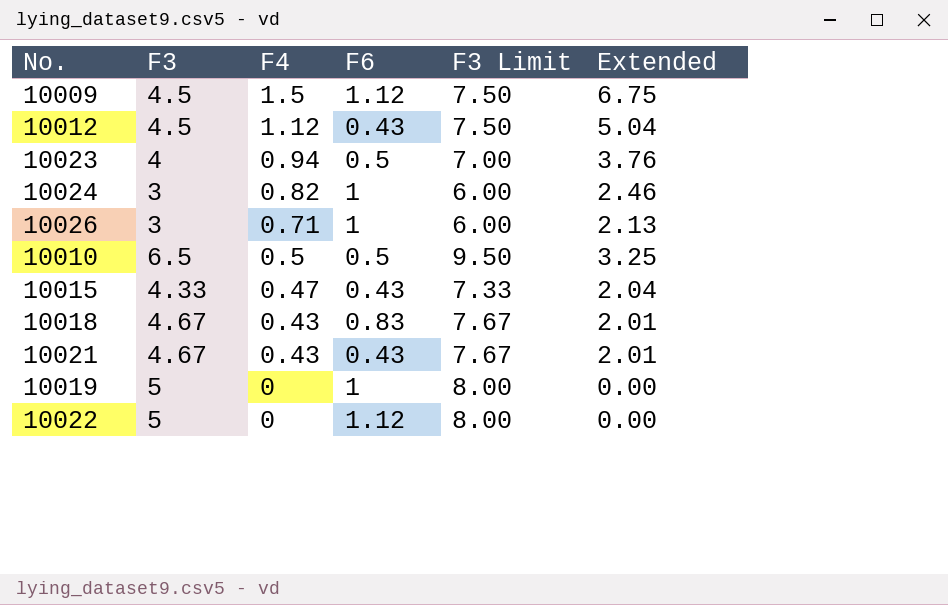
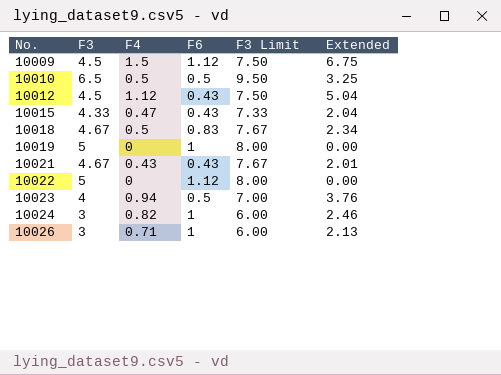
row order: F4 descending -> No. ascending
10018 | F4: 0.43 -> 0.5
10018 | Extended: 2.01 -> 2.34

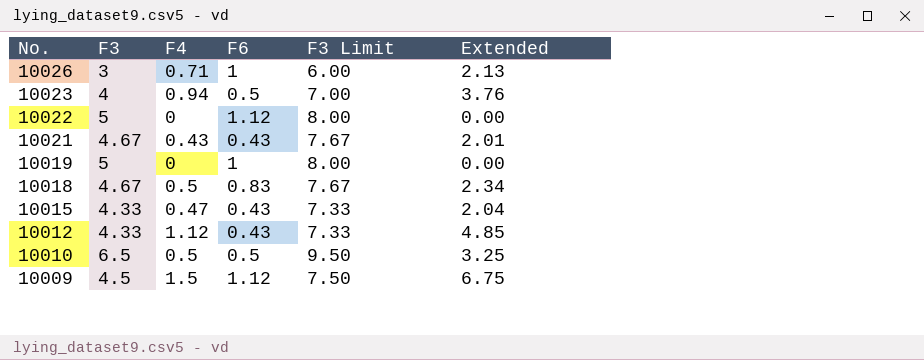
row order: No. ascending -> No. descending
row 10024: 3 | 0.82 | 1 | 6.00 | 2.46 -> none
10012 | F3: 4.5 -> 4.33
10012 | F3 Limit: 7.50 -> 7.33
10012 | Extended: 5.04 -> 4.85

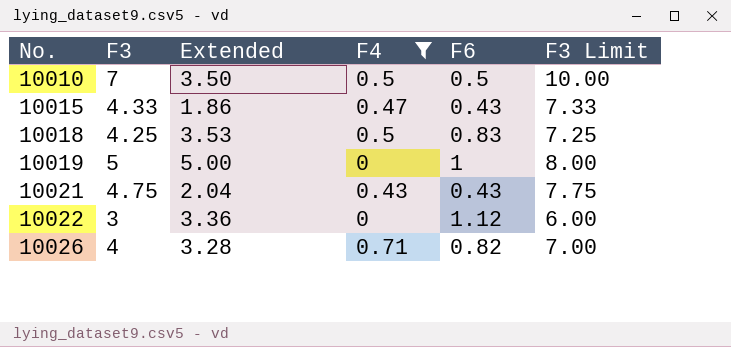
filter: none -> F4 <= 0.71
row order: No. descending -> No. ascending
column Extended | formula: [F3] * [F4] -> [F3] * [F6]
column Extended | position: 6 -> 3
10010 | F3: 6.5 -> 7
10010 | F3 Limit: 9.50 -> 10.00
10018 | F3: 4.67 -> 4.25
10018 | F3 Limit: 7.67 -> 7.25
10021 | F3: 4.67 -> 4.75
10021 | F3 Limit: 7.67 -> 7.75
10022 | F3: 5 -> 3
10022 | F3 Limit: 8.00 -> 6.00
10026 | F3: 3 -> 4
10026 | F6: 1 -> 0.82
10026 | F3 Limit: 6.00 -> 7.00

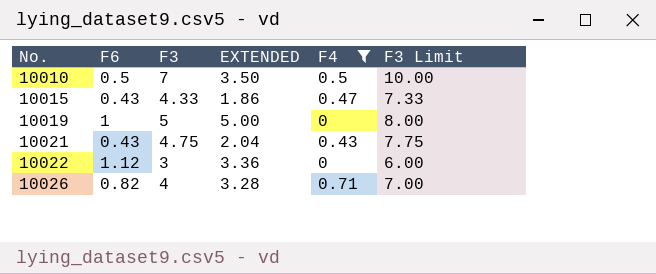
column F6 | position: 5 -> 2
column name: Extended -> EXTENDED
row 10018: 4.25 | 3.53 | 0.5 | 0.83 | 7.25 -> none

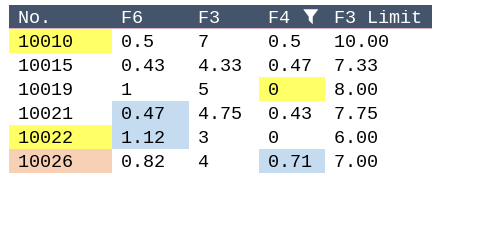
column EXTENDED | formula: [F6] * [F3] -> none
10021 | F6: 0.43 -> 0.47

